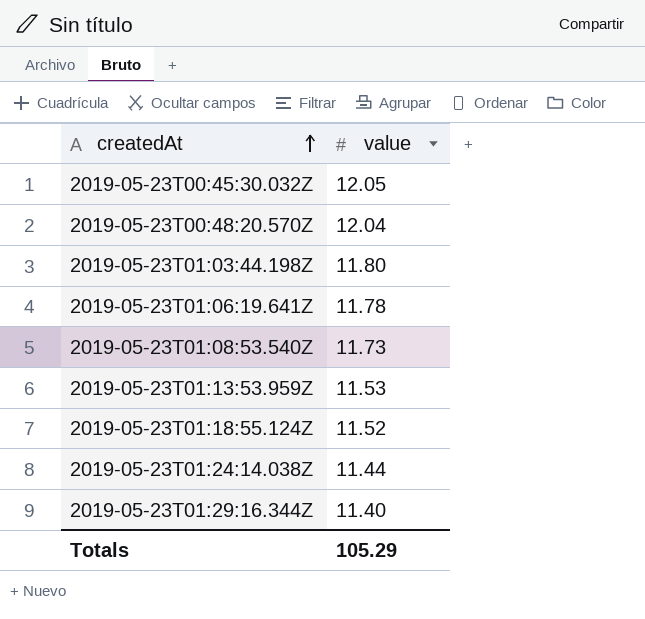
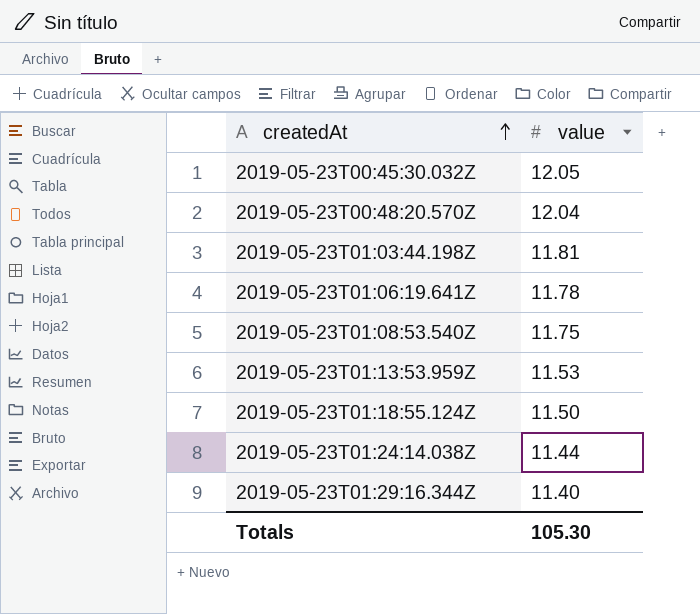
2019-05-23T01:03:44.198Z | value: 11.80 -> 11.81
2019-05-23T01:08:53.540Z | value: 11.73 -> 11.75
2019-05-23T01:18:55.124Z | value: 11.52 -> 11.50
Totals | value: 105.29 -> 105.30

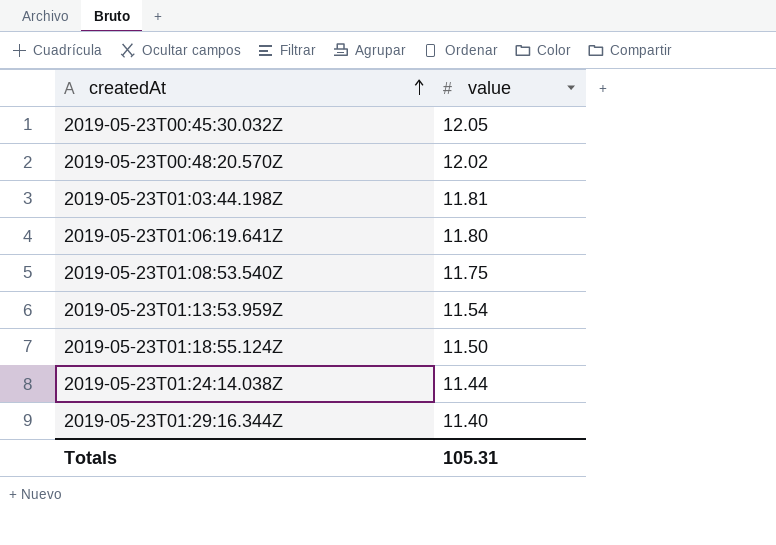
2019-05-23T00:48:20.570Z | value: 12.04 -> 12.02
2019-05-23T01:06:19.641Z | value: 11.78 -> 11.80
2019-05-23T01:13:53.959Z | value: 11.53 -> 11.54
Totals | value: 105.30 -> 105.31

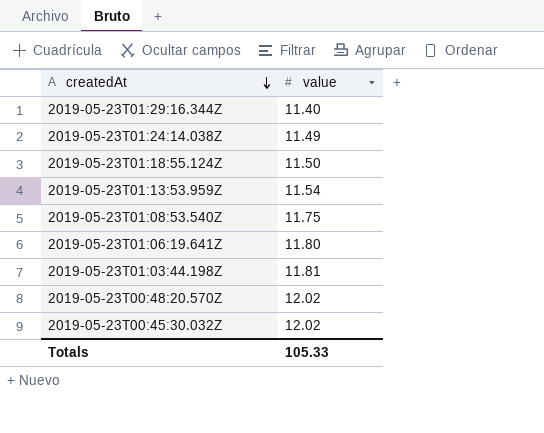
row order: createdAt ascending -> createdAt descending
2019-05-23T01:24:14.038Z | value: 11.44 -> 11.49
2019-05-23T00:45:30.032Z | value: 12.05 -> 12.02
Totals | value: 105.31 -> 105.33

